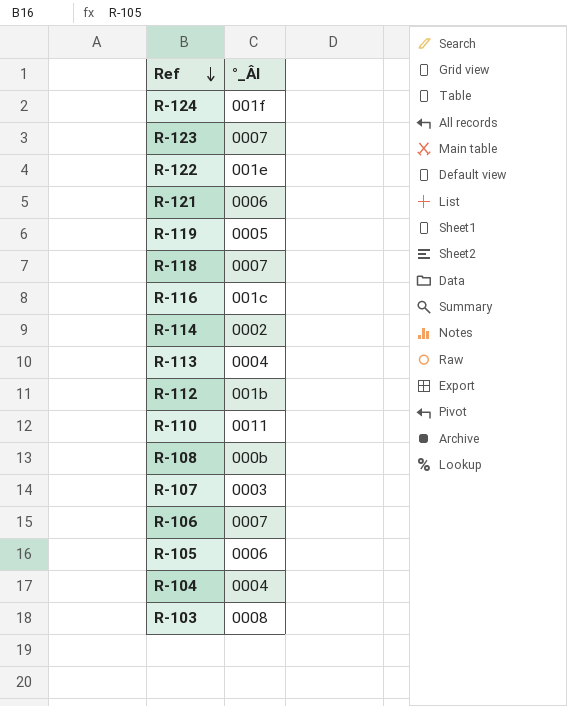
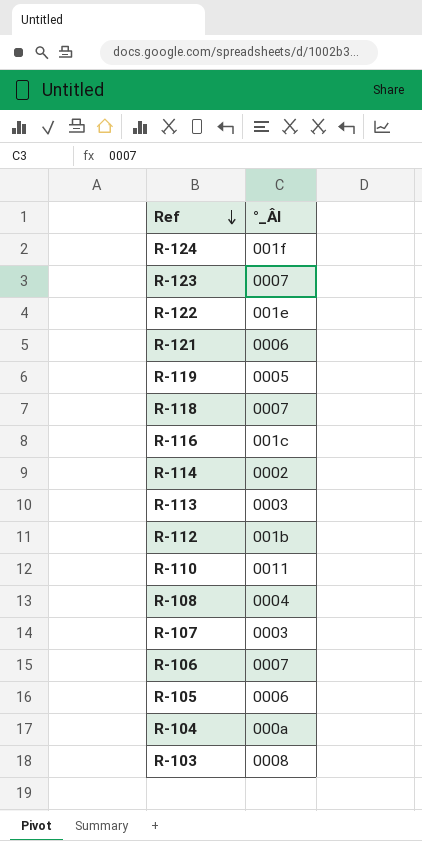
R-113 | °_ÂI: 0004 -> 0003
R-108 | °_ÂI: 000b -> 0004
R-104 | °_ÂI: 0004 -> 000a

